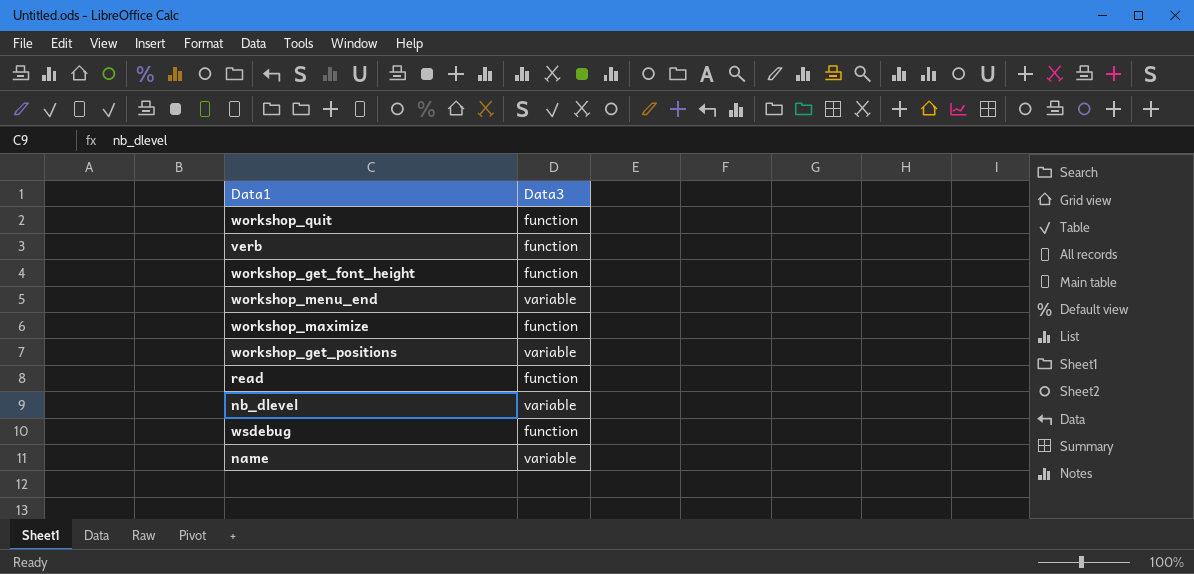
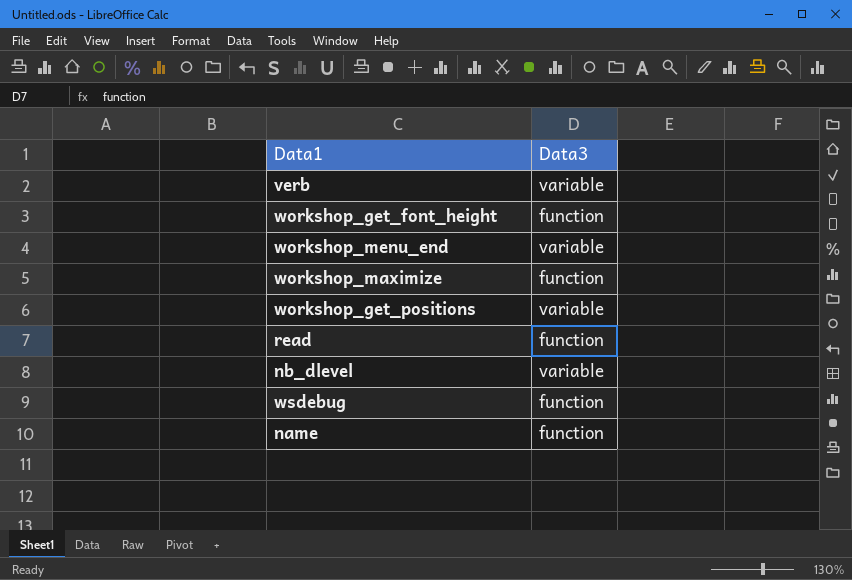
row workshop_quit: function -> none
verb | Data3: function -> variable
name | Data3: variable -> function

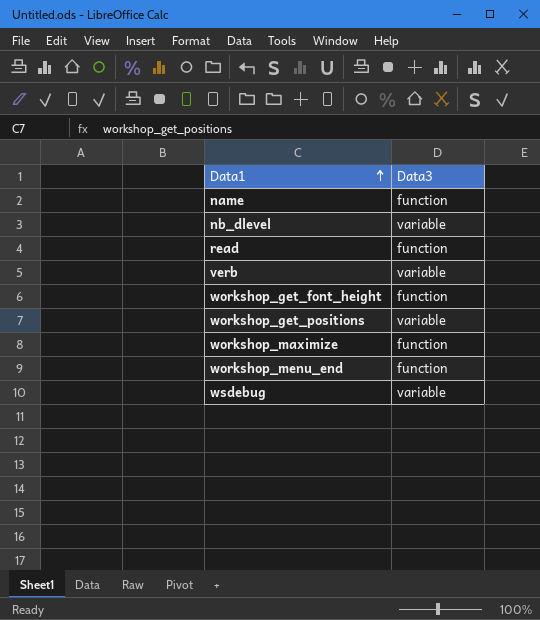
row order: none -> Data1 ascending
workshop_menu_end | Data3: variable -> function
wsdebug | Data3: function -> variable

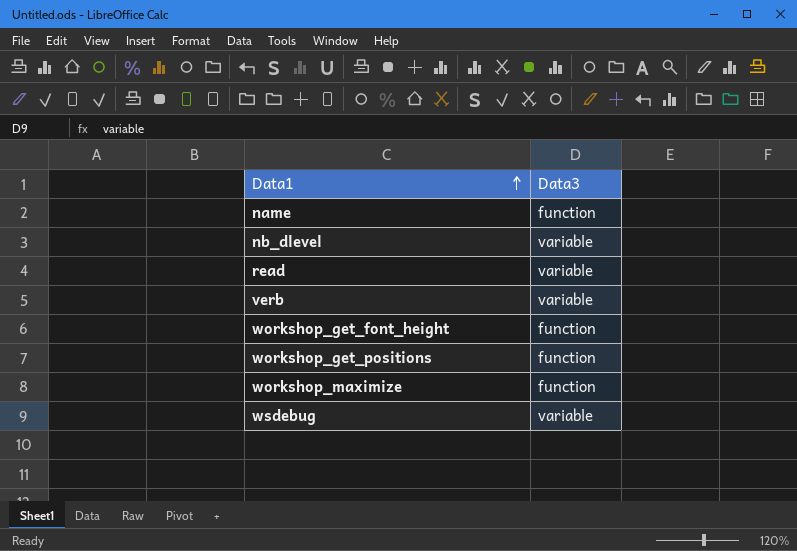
row workshop_menu_end: function -> none
read | Data3: function -> variable
workshop_get_positions | Data3: variable -> function

